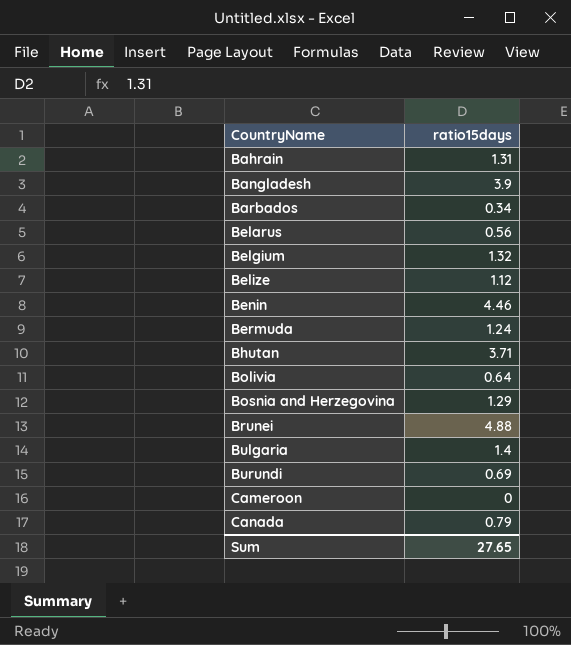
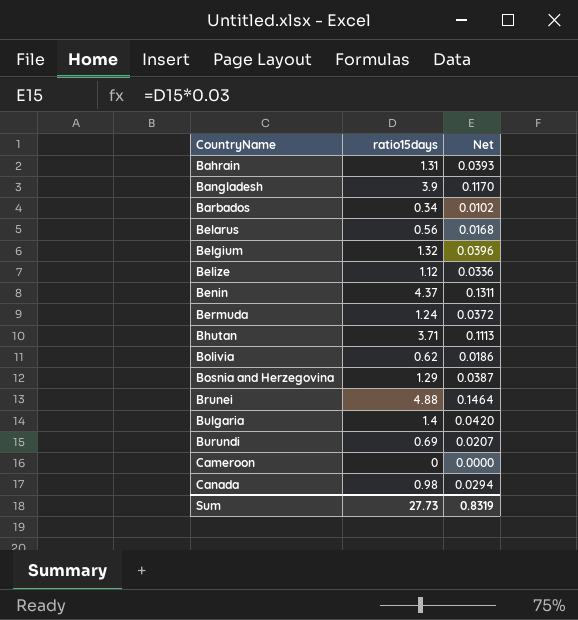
column Net | formula: none -> [ratio15days] * 0.03
Benin | ratio15days: 4.46 -> 4.37
Bolivia | ratio15days: 0.64 -> 0.62
Canada | ratio15days: 0.79 -> 0.98
Sum | ratio15days: 27.65 -> 27.73

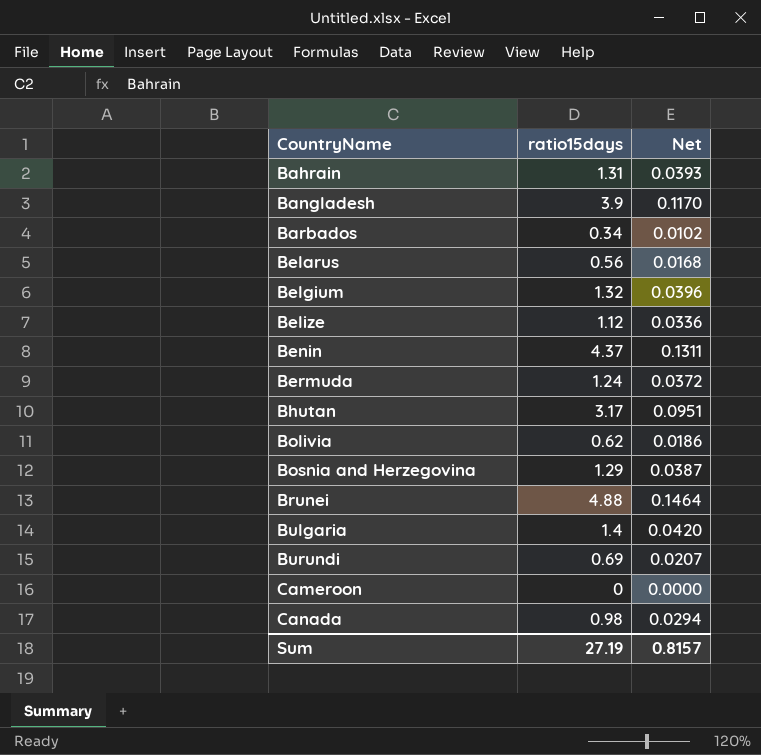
Bhutan | ratio15days: 3.71 -> 3.17
Bhutan | Net: 0.1113 -> 0.0951
Sum | ratio15days: 27.73 -> 27.19
Sum | Net: 0.8319 -> 0.8157

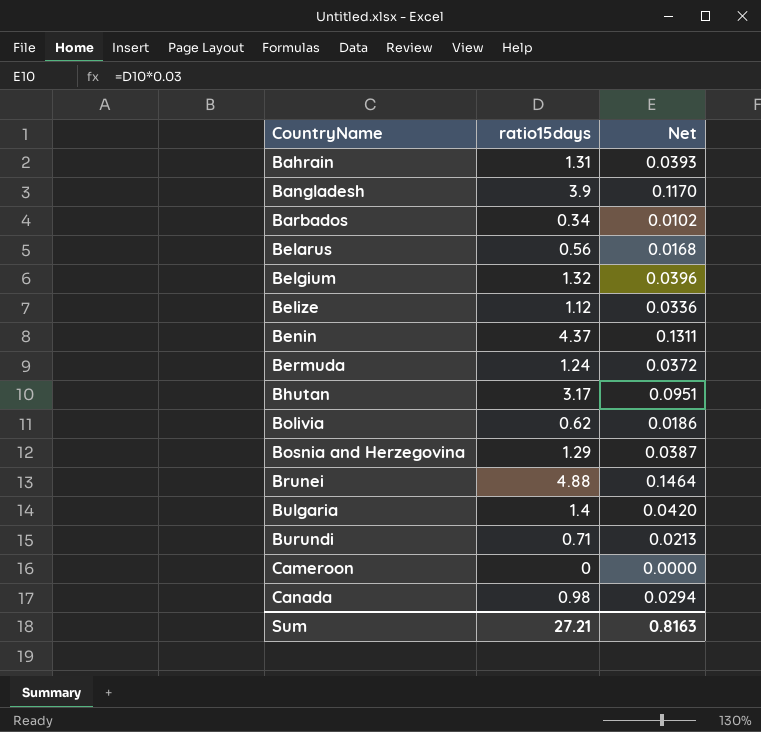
Burundi | ratio15days: 0.69 -> 0.71
Burundi | Net: 0.0207 -> 0.0213
Sum | ratio15days: 27.19 -> 27.21
Sum | Net: 0.8157 -> 0.8163

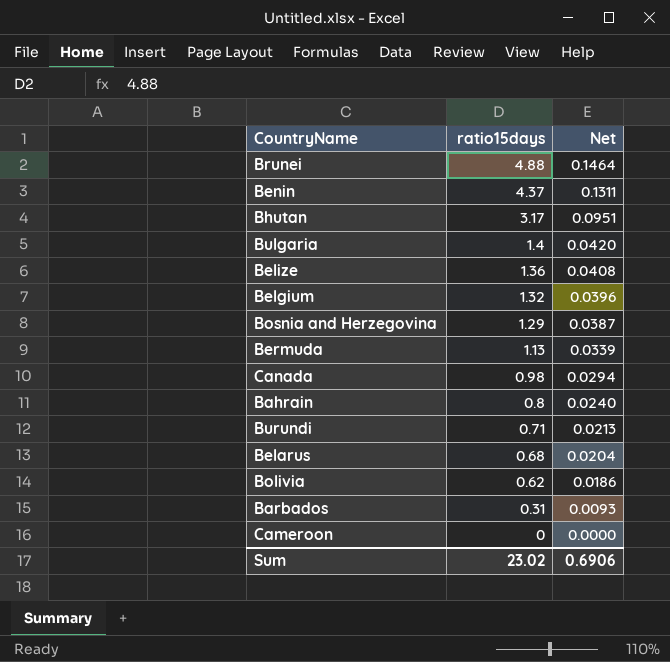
row order: CountryName ascending -> ratio15days descending
row Bangladesh: 3.9 | 0.1170 -> none
Belize | ratio15days: 1.12 -> 1.36
Belize | Net: 0.0336 -> 0.0408
Bermuda | ratio15days: 1.24 -> 1.13
Bermuda | Net: 0.0372 -> 0.0339
Bahrain | ratio15days: 1.31 -> 0.8
Bahrain | Net: 0.0393 -> 0.0240
Belarus | ratio15days: 0.56 -> 0.68
Belarus | Net: 0.0168 -> 0.0204
Barbados | ratio15days: 0.34 -> 0.31
Barbados | Net: 0.0102 -> 0.0093
Sum | ratio15days: 27.21 -> 23.02
Sum | Net: 0.8163 -> 0.6906

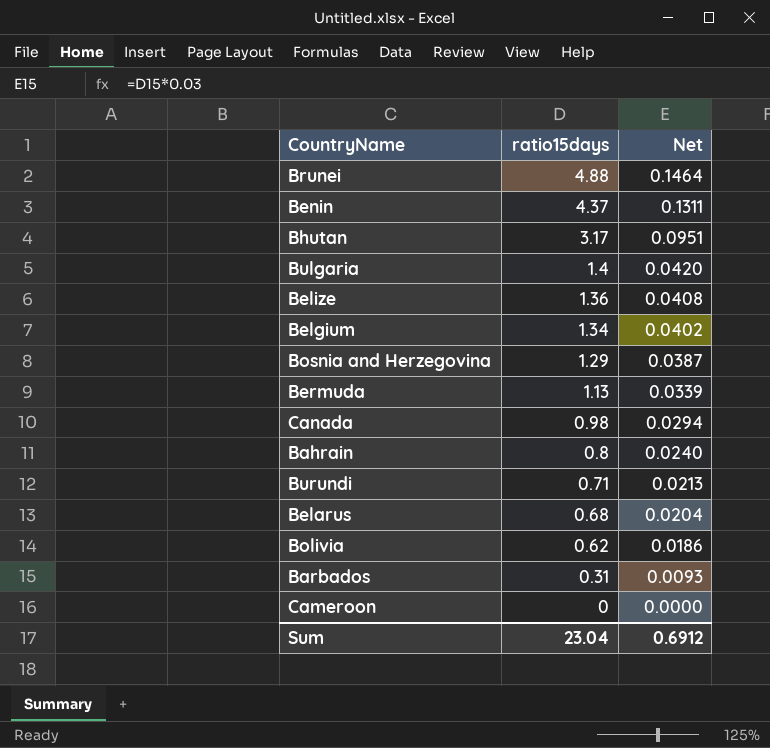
Belgium | ratio15days: 1.32 -> 1.34
Belgium | Net: 0.0396 -> 0.0402
Sum | ratio15days: 23.02 -> 23.04
Sum | Net: 0.6906 -> 0.6912

